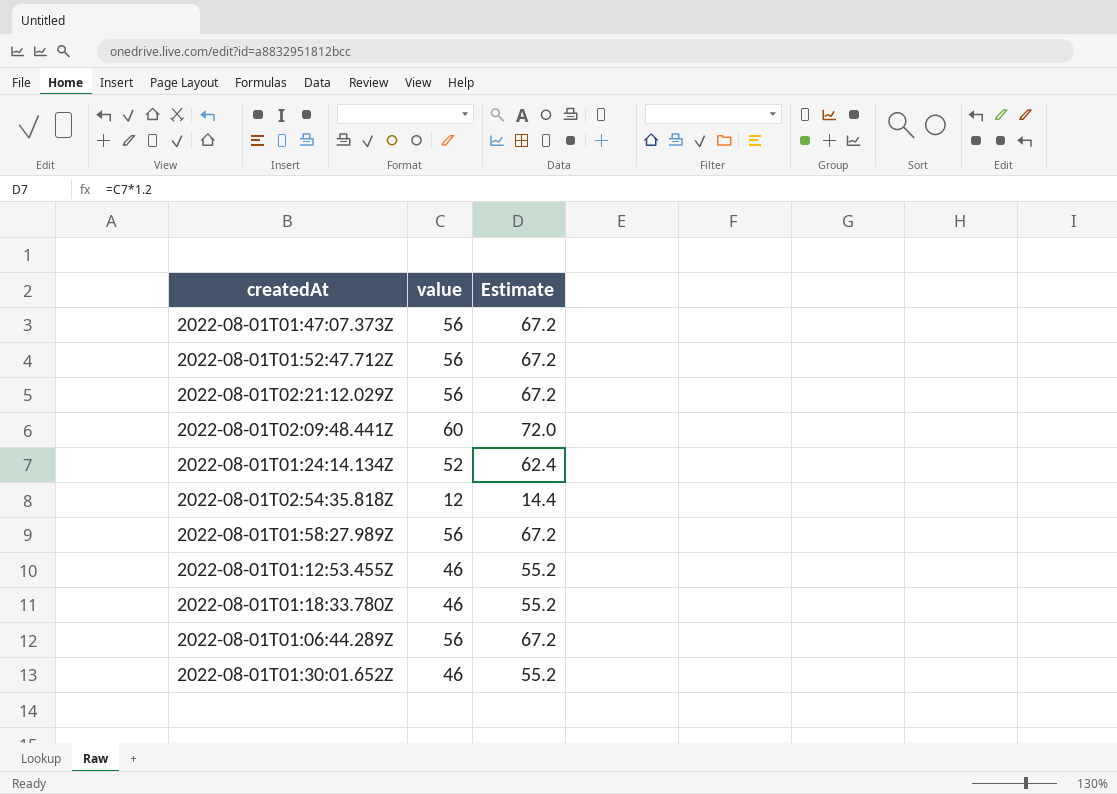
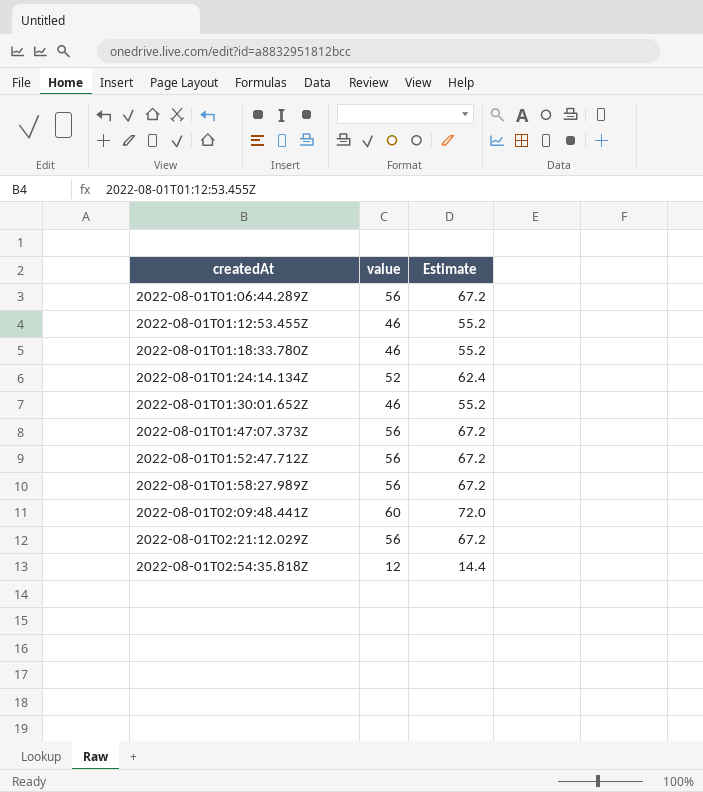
row order: none -> createdAt ascending

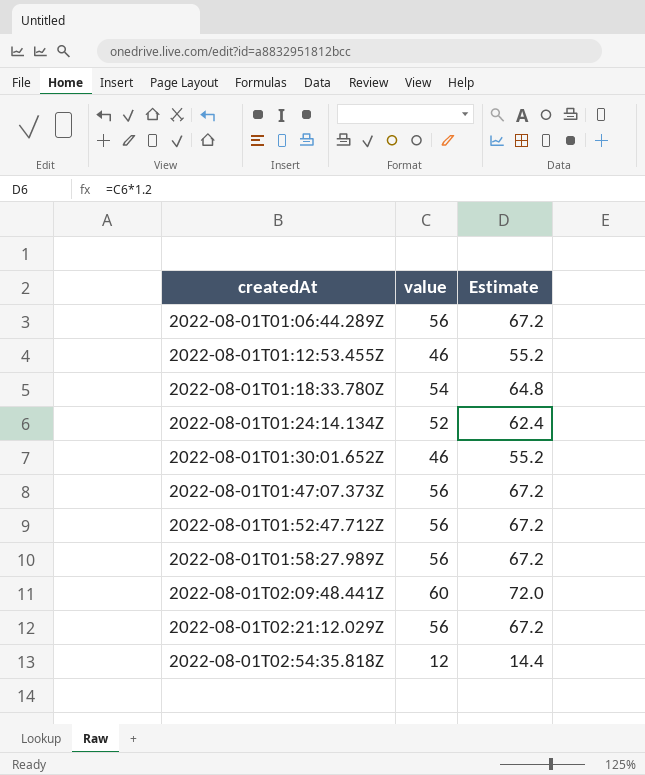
2022-08-01T01:18:33.780Z | value: 46 -> 54
2022-08-01T01:18:33.780Z | Estimate: 55.2 -> 64.8

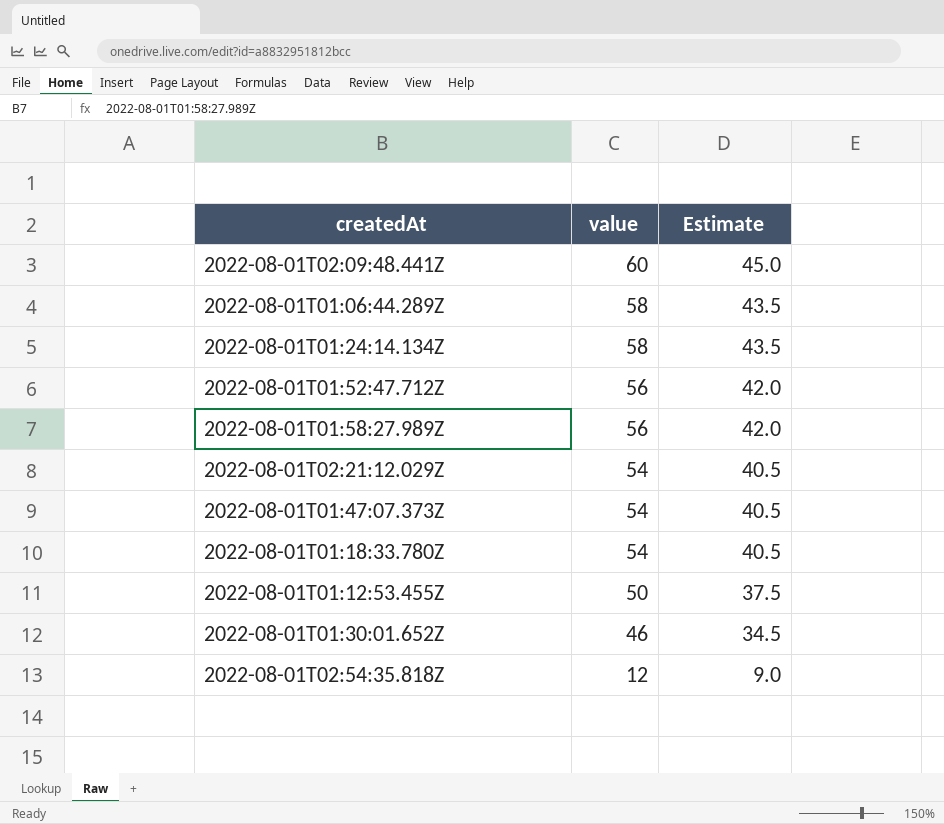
row order: createdAt ascending -> value descending
column Estimate | formula: [value] * 1.2 -> [value] * 0.75
2022-08-01T01:06:44.289Z | value: 56 -> 58
2022-08-01T01:24:14.134Z | value: 52 -> 58
2022-08-01T02:21:12.029Z | value: 56 -> 54
2022-08-01T01:47:07.373Z | value: 56 -> 54
2022-08-01T01:12:53.455Z | value: 46 -> 50

